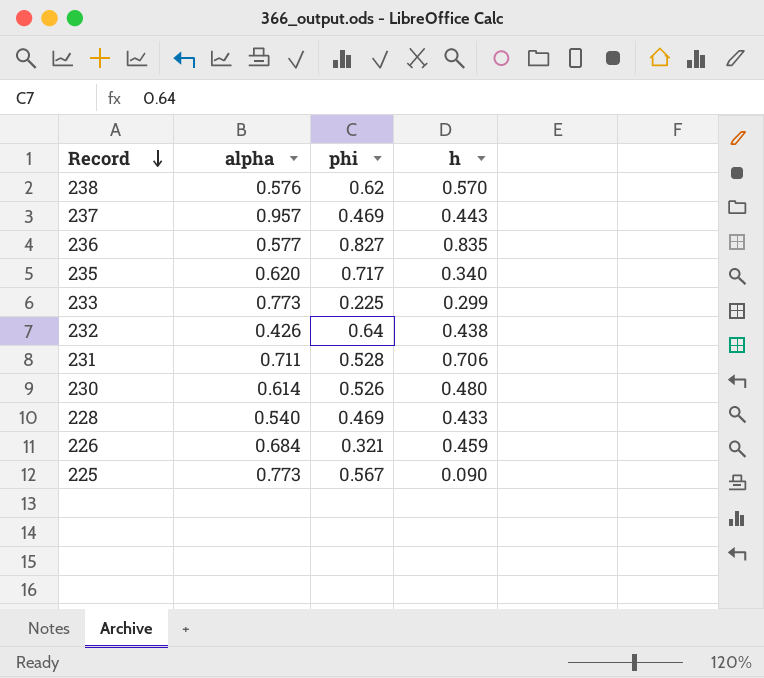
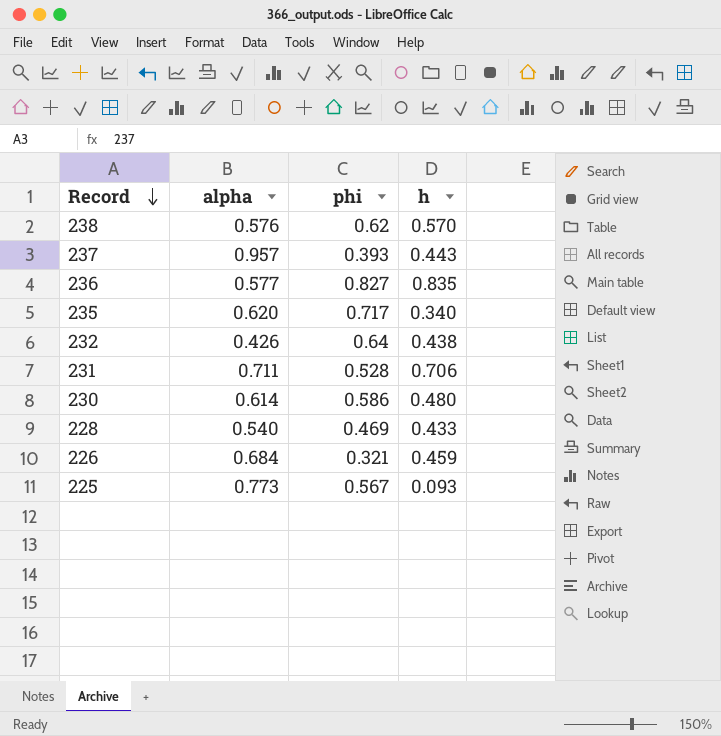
row 233: 0.773 | 0.225 | 0.299 -> none
237 | phi: 0.469 -> 0.393
230 | phi: 0.526 -> 0.586
225 | h: 0.090 -> 0.093

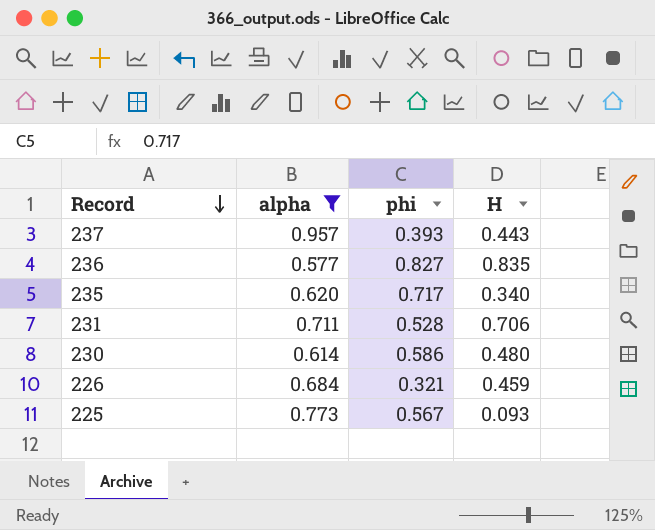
filter: none -> alpha >= 0.577
column name: h -> H

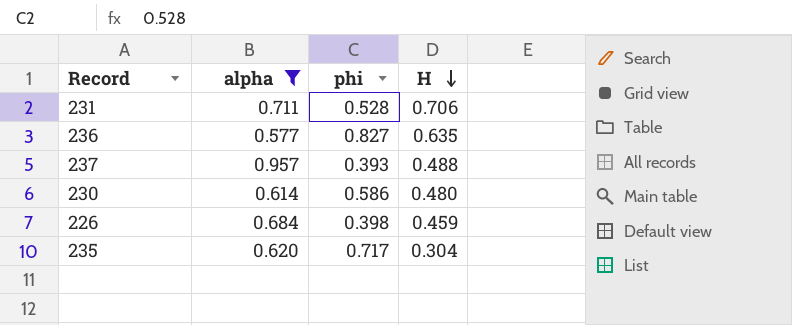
row order: Record descending -> H descending
row 225: 0.773 | 0.567 | 0.093 -> none
236 | H: 0.835 -> 0.635
237 | H: 0.443 -> 0.488
226 | phi: 0.321 -> 0.398
235 | H: 0.340 -> 0.304

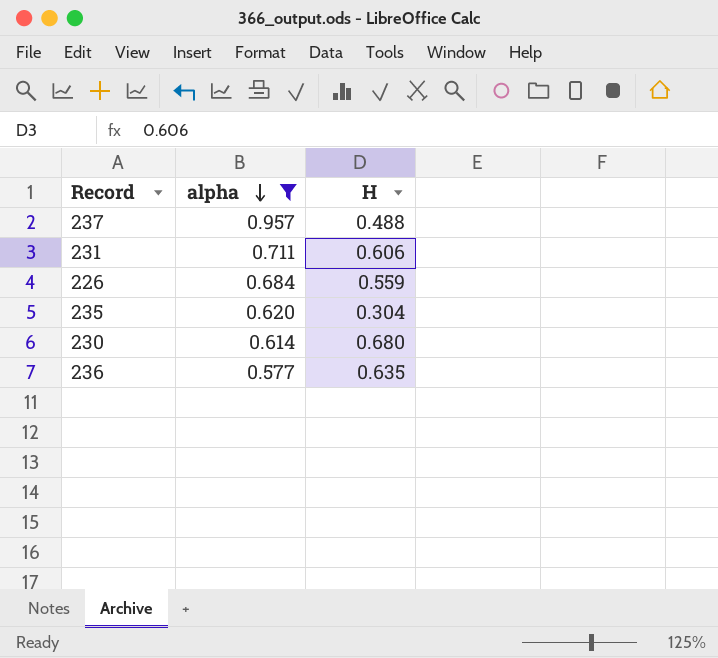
row order: H descending -> alpha descending
column phi | position: 3 -> none
231 | H: 0.706 -> 0.606
226 | H: 0.459 -> 0.559
230 | H: 0.480 -> 0.680

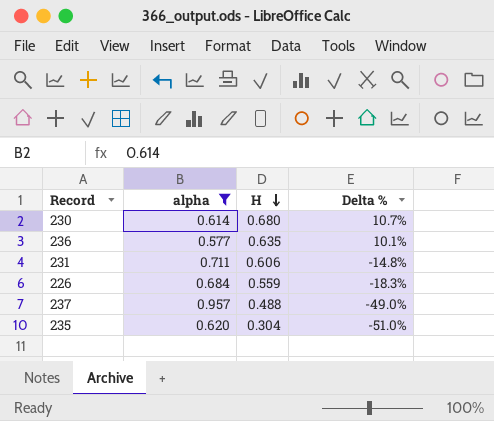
row order: alpha descending -> H descending
column Delta % | formula: none -> ([H] - [alpha]) / [alpha]

